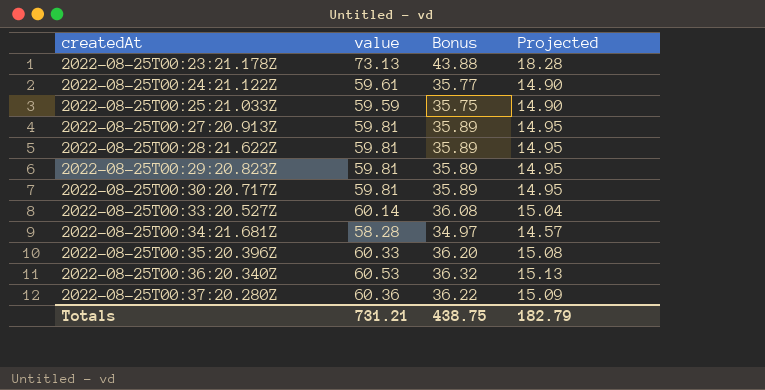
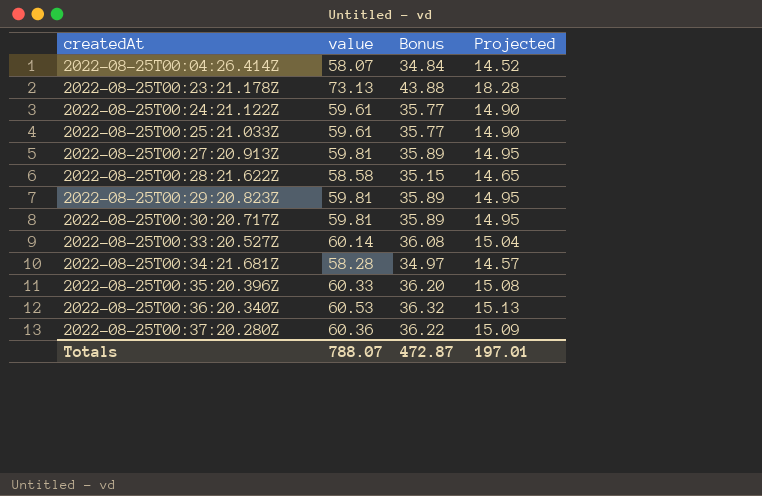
row 2022-08-25T00:04:26.414Z: none -> 58.07 | 34.84 | 14.52
2022-08-25T00:25:21.033Z | value: 59.59 -> 59.61
2022-08-25T00:25:21.033Z | Bonus: 35.75 -> 35.77
2022-08-25T00:28:21.622Z | value: 59.81 -> 58.58
2022-08-25T00:28:21.622Z | Bonus: 35.89 -> 35.15
2022-08-25T00:28:21.622Z | Projected: 14.95 -> 14.65
Totals | value: 731.21 -> 788.07
Totals | Bonus: 438.75 -> 472.87
Totals | Projected: 182.79 -> 197.01

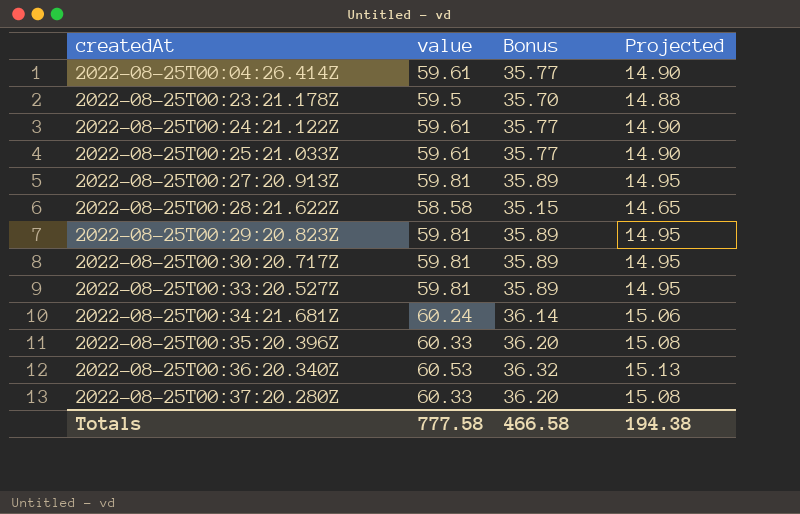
2022-08-25T00:04:26.414Z | value: 58.07 -> 59.61
2022-08-25T00:04:26.414Z | Bonus: 34.84 -> 35.77
2022-08-25T00:04:26.414Z | Projected: 14.52 -> 14.90
2022-08-25T00:23:21.178Z | value: 73.13 -> 59.5
2022-08-25T00:23:21.178Z | Bonus: 43.88 -> 35.70
2022-08-25T00:23:21.178Z | Projected: 18.28 -> 14.88
2022-08-25T00:33:20.527Z | value: 60.14 -> 59.81
2022-08-25T00:33:20.527Z | Bonus: 36.08 -> 35.89
2022-08-25T00:33:20.527Z | Projected: 15.04 -> 14.95
2022-08-25T00:34:21.681Z | value: 58.28 -> 60.24
2022-08-25T00:34:21.681Z | Bonus: 34.97 -> 36.14
2022-08-25T00:34:21.681Z | Projected: 14.57 -> 15.06
2022-08-25T00:37:20.280Z | value: 60.36 -> 60.33
2022-08-25T00:37:20.280Z | Bonus: 36.22 -> 36.20
2022-08-25T00:37:20.280Z | Projected: 15.09 -> 15.08
Totals | value: 788.07 -> 777.58
Totals | Bonus: 472.87 -> 466.58
Totals | Projected: 197.01 -> 194.38

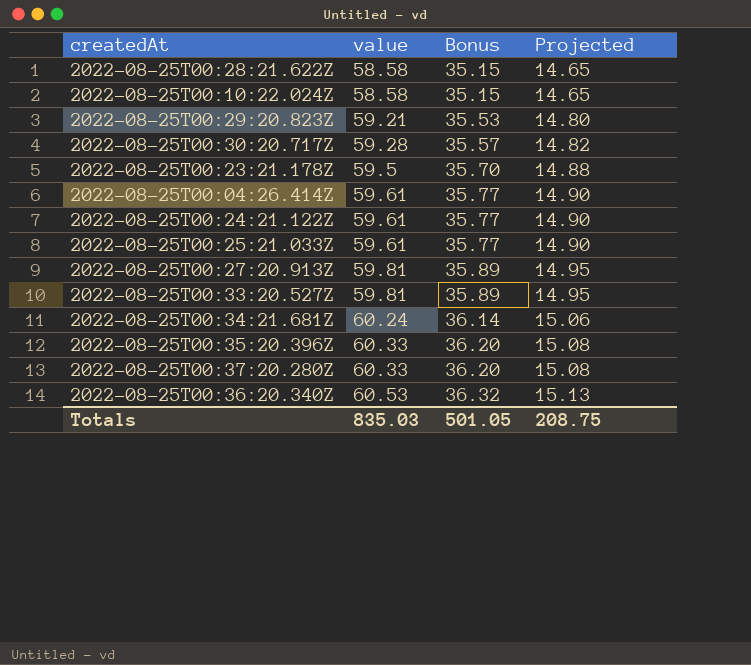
row order: createdAt ascending -> value ascending
row 2022-08-25T00:10:22.024Z: none -> 58.58 | 35.15 | 14.65
2022-08-25T00:29:20.823Z | value: 59.81 -> 59.21
2022-08-25T00:29:20.823Z | Bonus: 35.89 -> 35.53
2022-08-25T00:29:20.823Z | Projected: 14.95 -> 14.80
2022-08-25T00:30:20.717Z | value: 59.81 -> 59.28
2022-08-25T00:30:20.717Z | Bonus: 35.89 -> 35.57
2022-08-25T00:30:20.717Z | Projected: 14.95 -> 14.82
Totals | value: 777.58 -> 835.03
Totals | Bonus: 466.58 -> 501.05
Totals | Projected: 194.38 -> 208.75

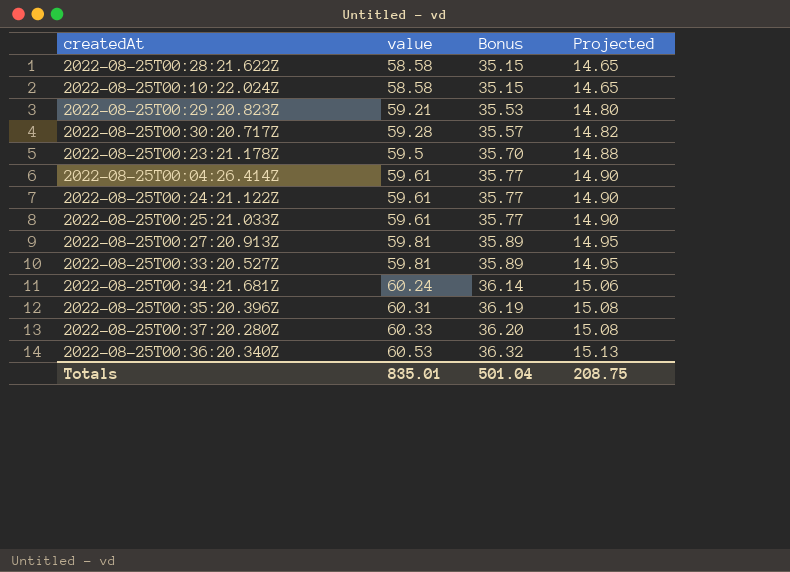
2022-08-25T00:35:20.396Z | value: 60.33 -> 60.31
2022-08-25T00:35:20.396Z | Bonus: 36.20 -> 36.19
Totals | value: 835.03 -> 835.01
Totals | Bonus: 501.05 -> 501.04

